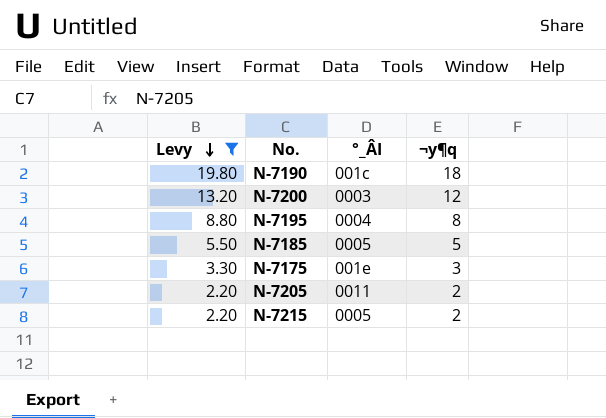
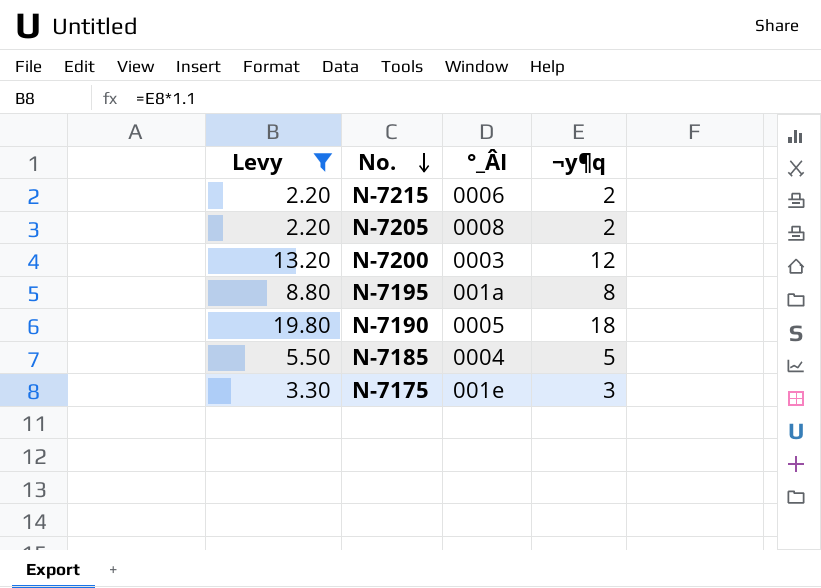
row order: Levy descending -> No. descending
N-7215 | °_ÂI: 0005 -> 0006
N-7205 | °_ÂI: 0011 -> 0008
N-7195 | °_ÂI: 0004 -> 001a
N-7190 | °_ÂI: 001c -> 0005
N-7185 | °_ÂI: 0005 -> 0004

